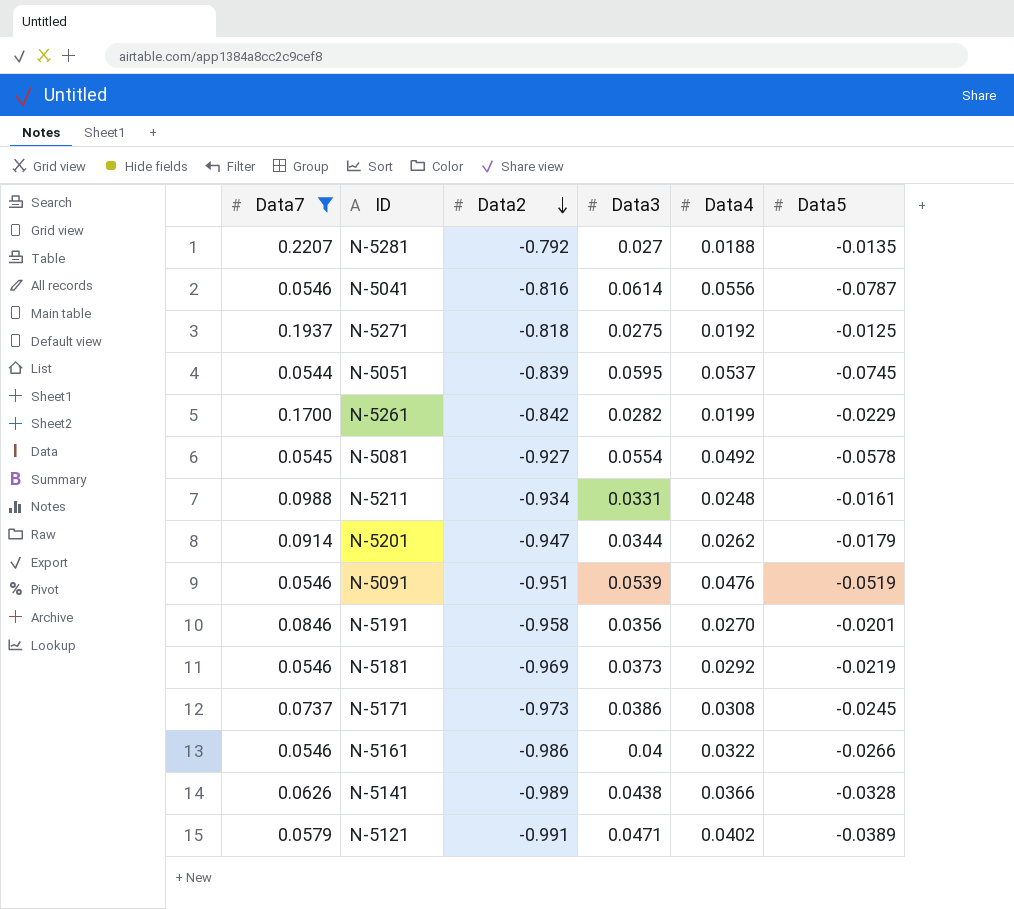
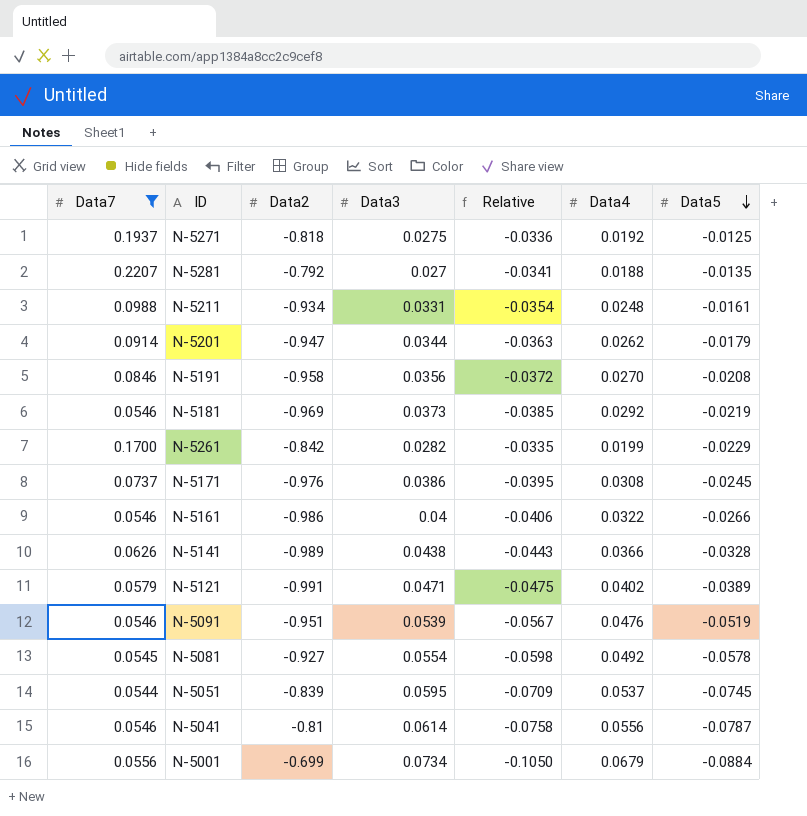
row order: Data2 descending -> Data5 descending
column Relative | formula: none -> [Data3] / [Data2]
N-5191 | Data5: -0.0201 -> -0.0208
N-5171 | Data2: -0.973 -> -0.976
N-5041 | Data2: -0.816 -> -0.81
row N-5001: none -> 0.0556 | -0.699 | 0.0734 | -0.1050 | 0.0679 | -0.0884

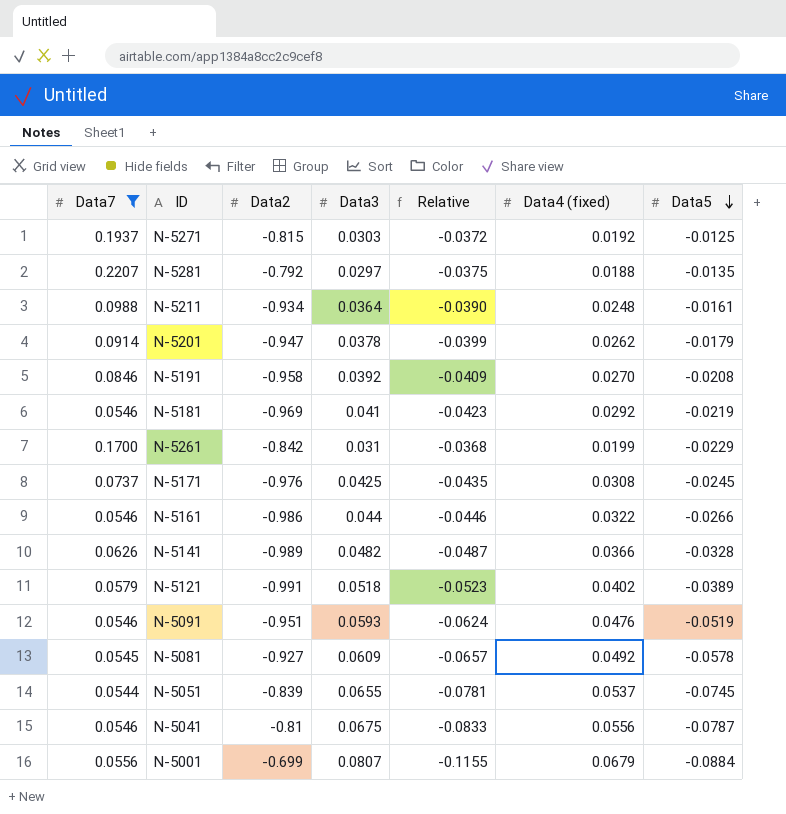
column name: Data4 -> Data4 (fixed)
N-5271 | Data2: -0.818 -> -0.815
N-5271 | Data3: 0.0275 -> 0.0303
N-5271 | Relative: -0.0336 -> -0.0372
N-5281 | Data3: 0.027 -> 0.0297
N-5281 | Relative: -0.0341 -> -0.0375
N-5211 | Data3: 0.0331 -> 0.0364
N-5211 | Relative: -0.0354 -> -0.0390
N-5201 | Data3: 0.0344 -> 0.0378
N-5201 | Relative: -0.0363 -> -0.0399
N-5191 | Data3: 0.0356 -> 0.0392
N-5191 | Relative: -0.0372 -> -0.0409
N-5181 | Data3: 0.0373 -> 0.041
N-5181 | Relative: -0.0385 -> -0.0423
N-5261 | Data3: 0.0282 -> 0.031
N-5261 | Relative: -0.0335 -> -0.0368
N-5171 | Data3: 0.0386 -> 0.0425
N-5171 | Relative: -0.0395 -> -0.0435
N-5161 | Data3: 0.04 -> 0.044
N-5161 | Relative: -0.0406 -> -0.0446
N-5141 | Data3: 0.0438 -> 0.0482
N-5141 | Relative: -0.0443 -> -0.0487
N-5121 | Data3: 0.0471 -> 0.0518
N-5121 | Relative: -0.0475 -> -0.0523
N-5091 | Data3: 0.0539 -> 0.0593
N-5091 | Relative: -0.0567 -> -0.0624
N-5081 | Data3: 0.0554 -> 0.0609
N-5081 | Relative: -0.0598 -> -0.0657
N-5051 | Data3: 0.0595 -> 0.0655
N-5051 | Relative: -0.0709 -> -0.0781
N-5041 | Data3: 0.0614 -> 0.0675
N-5041 | Relative: -0.0758 -> -0.0833
N-5001 | Data3: 0.0734 -> 0.0807
N-5001 | Relative: -0.1050 -> -0.1155

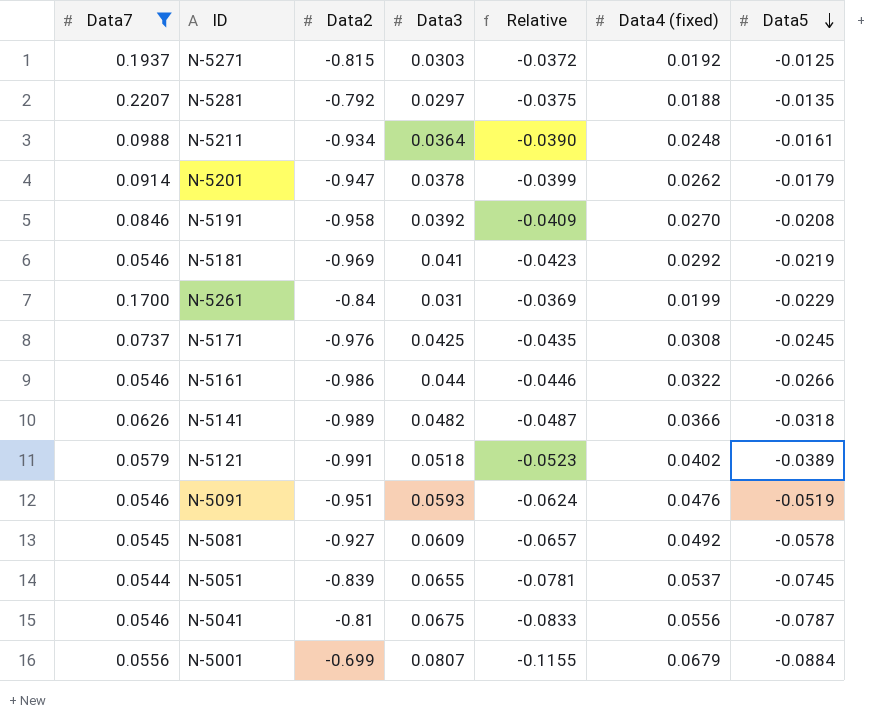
N-5261 | Data2: -0.842 -> -0.84
N-5261 | Relative: -0.0368 -> -0.0369
N-5141 | Data5: -0.0328 -> -0.0318

